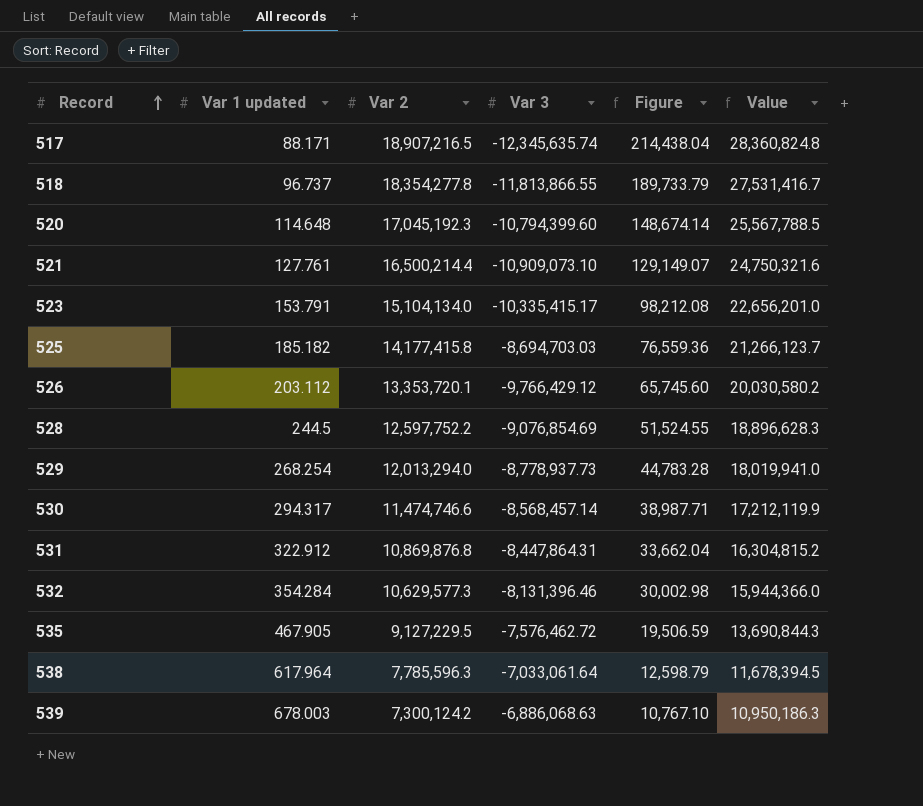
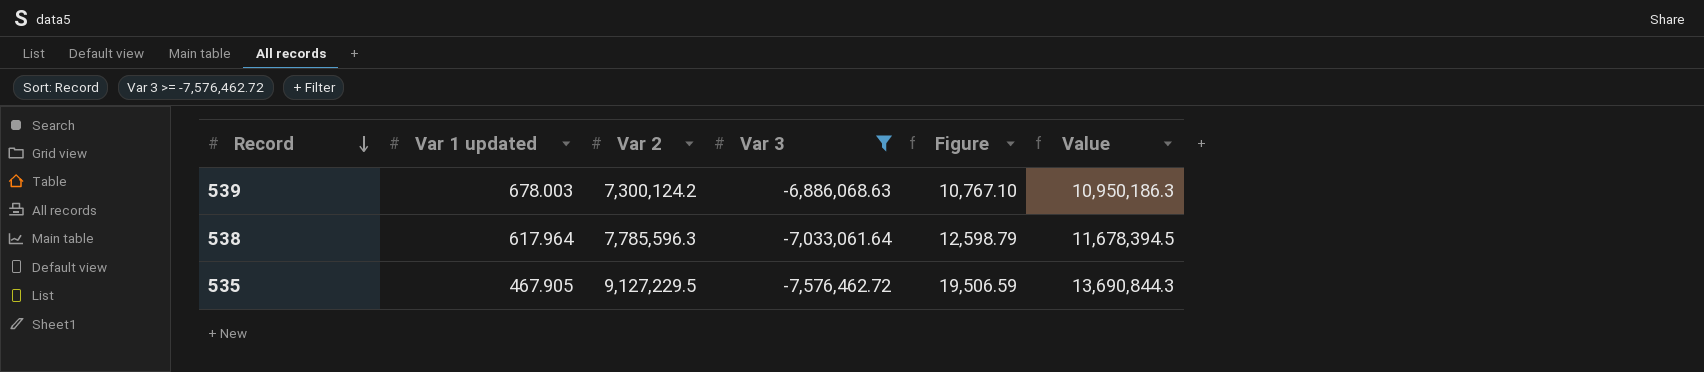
filter: none -> Var 3 >= -7,576,462.72
row order: Record ascending -> Record descending

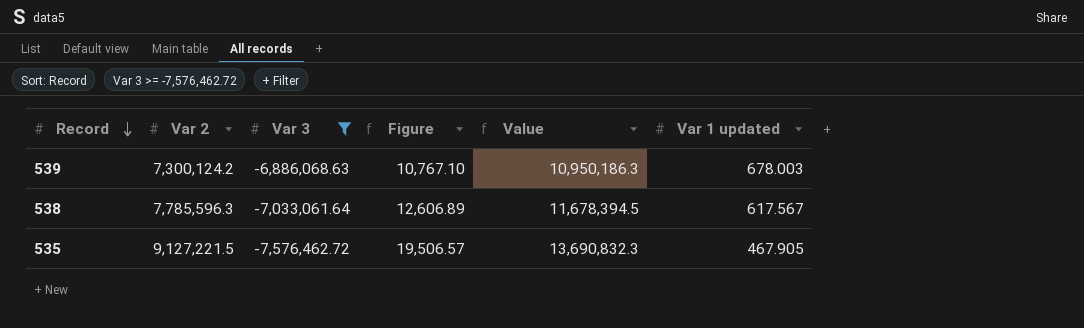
column Var 1 updated | position: 2 -> 6
538 | Figure: 12,598.79 -> 12,606.89
538 | Var 1 updated: 617.964 -> 617.567
535 | Var 2: 9,127,229.5 -> 9,127,221.5
535 | Figure: 19,506.59 -> 19,506.57
535 | Value: 13,690,844.3 -> 13,690,832.3

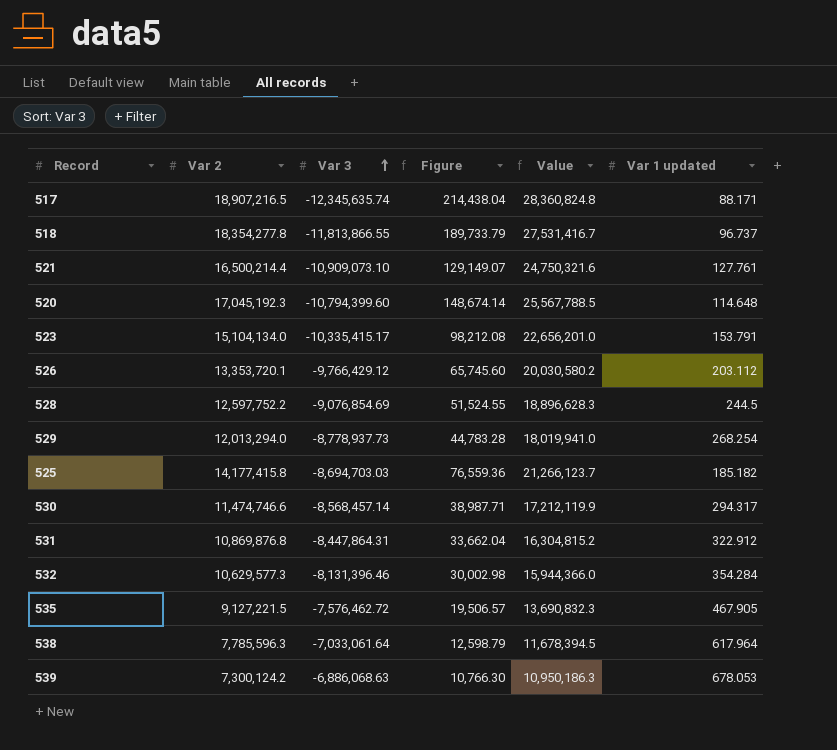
filter: Var 3 >= -7,576,462.72 -> none
row order: Record descending -> Var 3 ascending
538 | Figure: 12,606.89 -> 12,598.79
538 | Var 1 updated: 617.567 -> 617.964
539 | Figure: 10,767.10 -> 10,766.30
539 | Var 1 updated: 678.003 -> 678.053

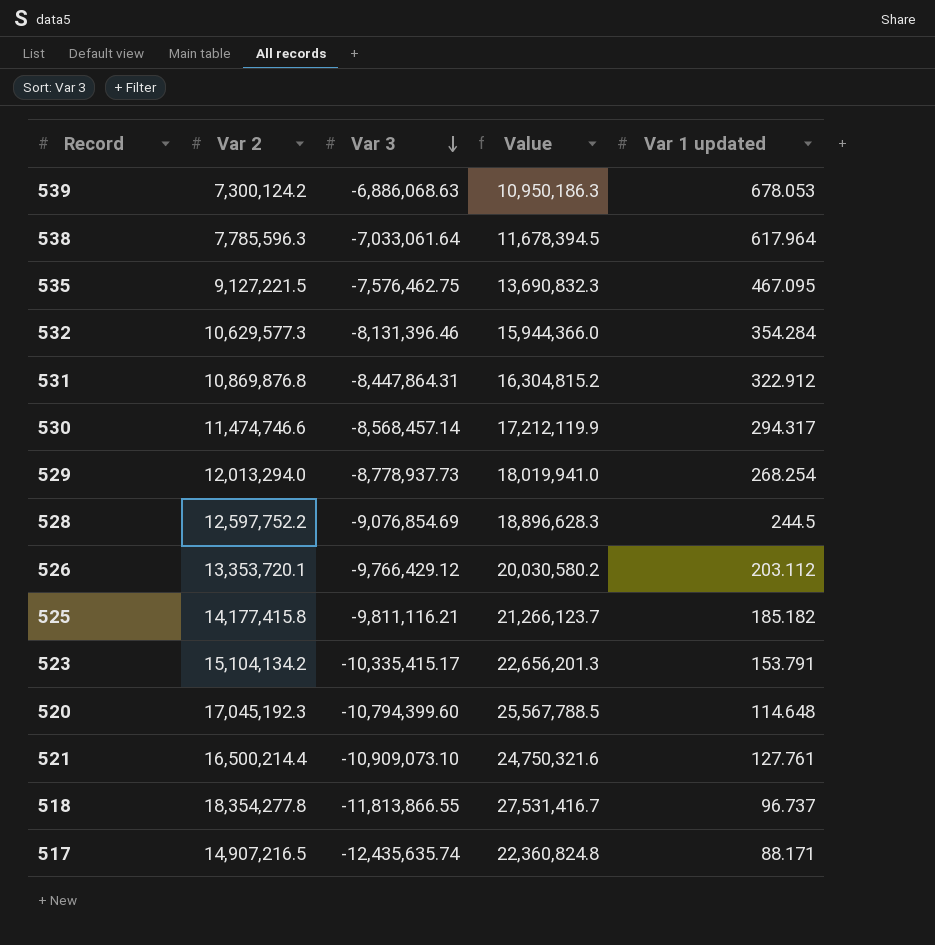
row order: Var 3 ascending -> Var 3 descending
column Figure | formula: [Var 2] / [Var 1 updated] -> none
535 | Var 3: -7,576,462.72 -> -7,576,462.75
535 | Var 1 updated: 467.905 -> 467.095
525 | Var 3: -8,694,703.03 -> -9,811,116.21
523 | Var 2: 15,104,134.0 -> 15,104,134.2
523 | Value: 22,656,201.0 -> 22,656,201.3
517 | Var 2: 18,907,216.5 -> 14,907,216.5
517 | Var 3: -12,345,635.74 -> -12,435,635.74
517 | Value: 28,360,824.8 -> 22,360,824.8

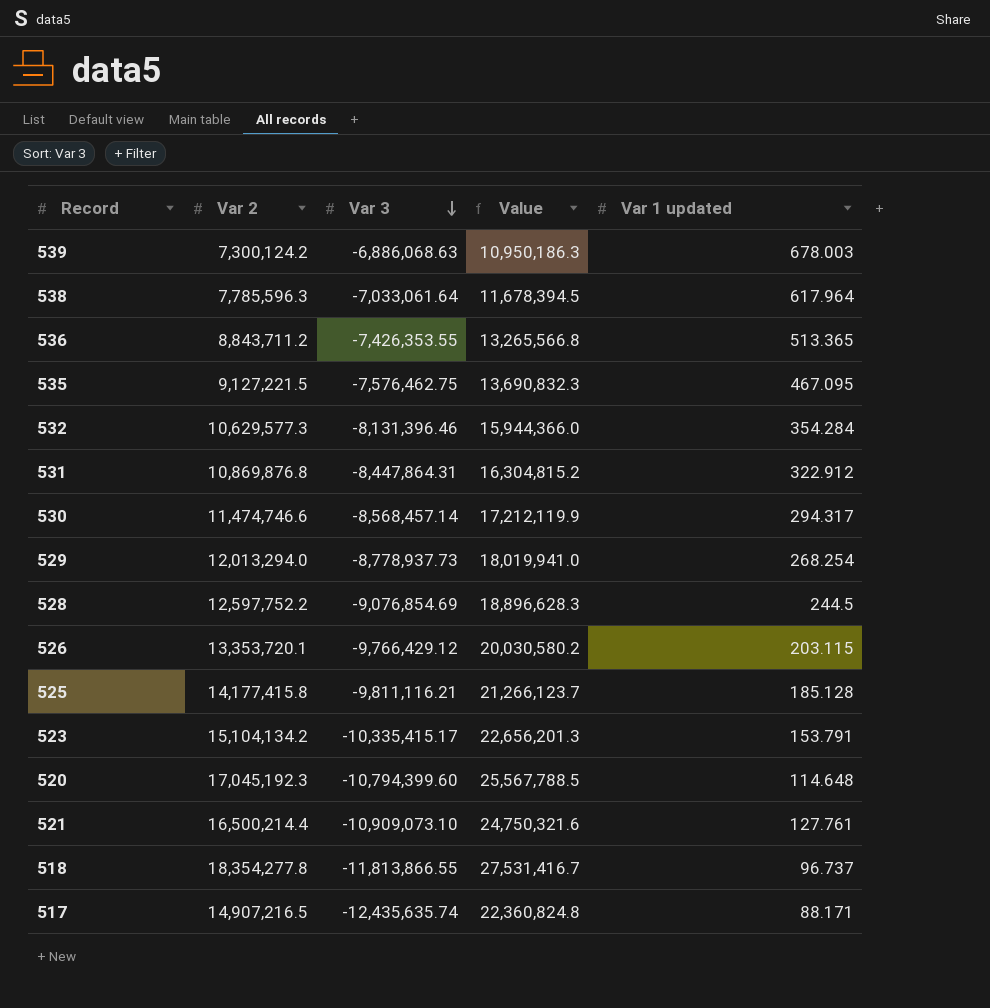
539 | Var 1 updated: 678.053 -> 678.003
row 536: none -> 8,843,711.2 | -7,426,353.55 | 13,265,566.8 | 513.365
526 | Var 1 updated: 203.112 -> 203.115
525 | Var 1 updated: 185.182 -> 185.128

